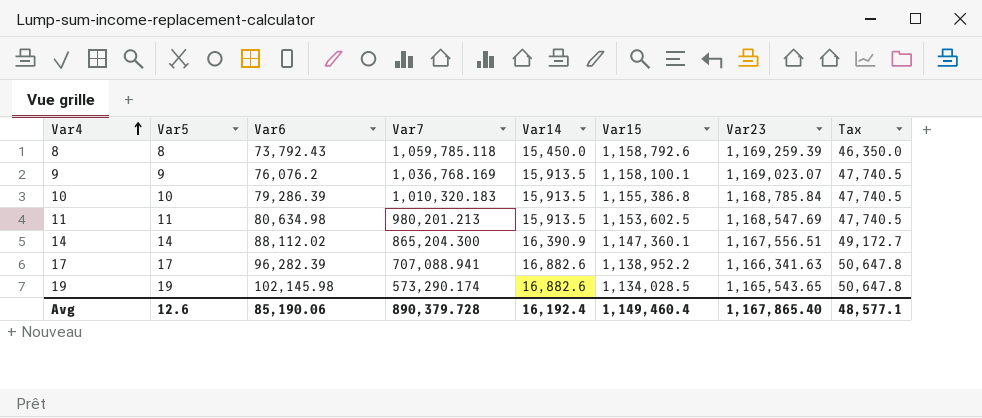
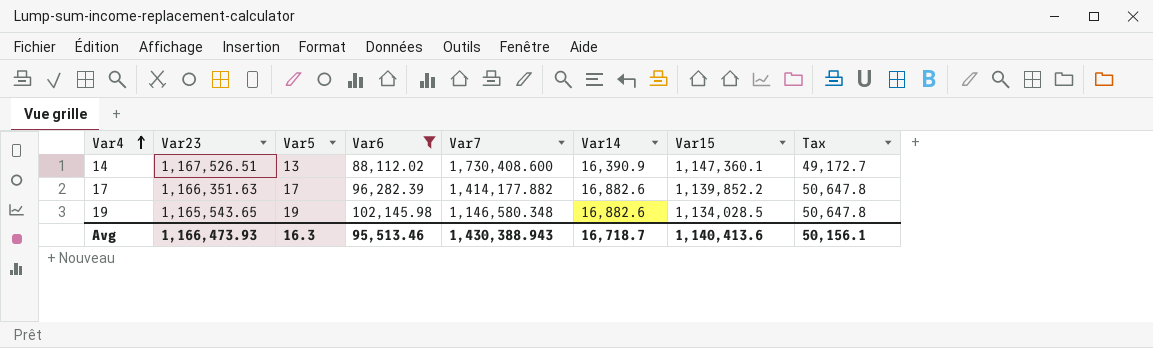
filter: none -> Var6 >= 88,112.02
column Var23 | position: 7 -> 2
14 | Var23: 1,167,556.51 -> 1,167,526.51
14 | Var5: 14 -> 13
14 | Var7: 865,204.300 -> 1,730,408.600
17 | Var23: 1,166,341.63 -> 1,166,351.63
17 | Var7: 707,088.941 -> 1,414,177.882
17 | Var15: 1,138,952.2 -> 1,139,852.2
19 | Var7: 573,290.174 -> 1,146,580.348
Avg | Var23: 1,167,865.40 -> 1,166,473.93
Avg | Var5: 12.6 -> 16.3
Avg | Var6: 85,190.06 -> 95,513.46
Avg | Var7: 890,379.728 -> 1,430,388.943
Avg | Var14: 16,192.4 -> 16,718.7
Avg | Var15: 1,149,460.4 -> 1,140,413.6
Avg | Tax: 48,577.1 -> 50,156.1

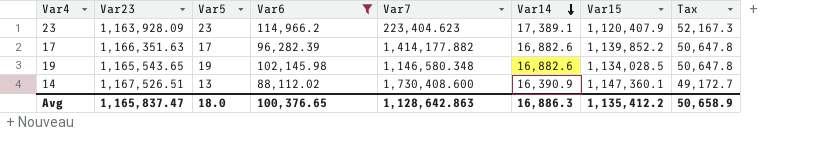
row order: Var4 ascending -> Var14 descending
row 23: none -> 1,163,928.09 | 23 | 114,966.2 | 223,404.623 | 17,389.1 | 1,120,407.9 | 52,167.3
Avg | Var23: 1,166,473.93 -> 1,165,837.47
Avg | Var5: 16.3 -> 18.0
Avg | Var6: 95,513.46 -> 100,376.65
Avg | Var7: 1,430,388.943 -> 1,128,642.863
Avg | Var14: 16,718.7 -> 16,886.3
Avg | Var15: 1,140,413.6 -> 1,135,412.2
Avg | Tax: 50,156.1 -> 50,658.9

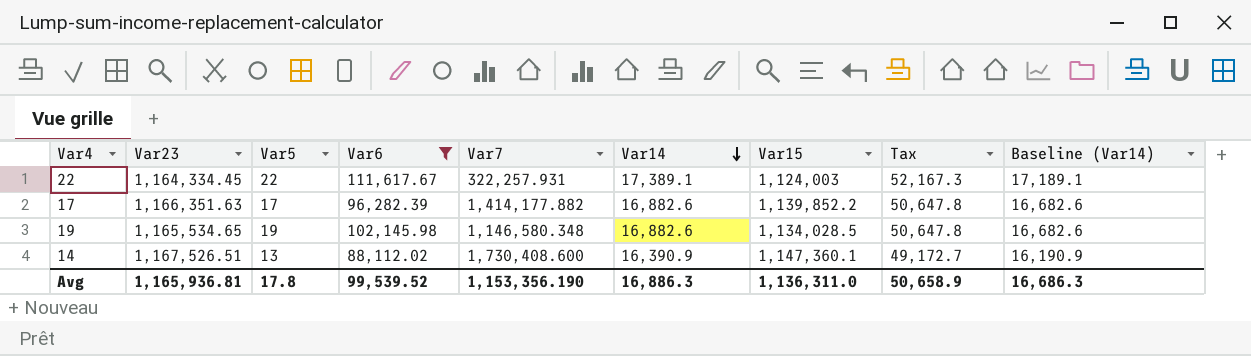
column Baseline (Var14) | formula: none -> [Var14] - 200
row 23: 1,163,928.09 | 23 | 114,966.2 | 223,404.623 | 17,389.1 | 1,120,407.9 | 52,167.3 -> none
row 22: none -> 1,164,334.45 | 22 | 111,617.67 | 322,257.931 | 17,389.1 | 1,124,003 | 52,167.3 | 17,189.1
19 | Var23: 1,165,543.65 -> 1,165,534.65
Avg | Var23: 1,165,837.47 -> 1,165,936.81
Avg | Var5: 18.0 -> 17.8
Avg | Var6: 100,376.65 -> 99,539.52
Avg | Var7: 1,128,642.863 -> 1,153,356.190
Avg | Var15: 1,135,412.2 -> 1,136,311.0

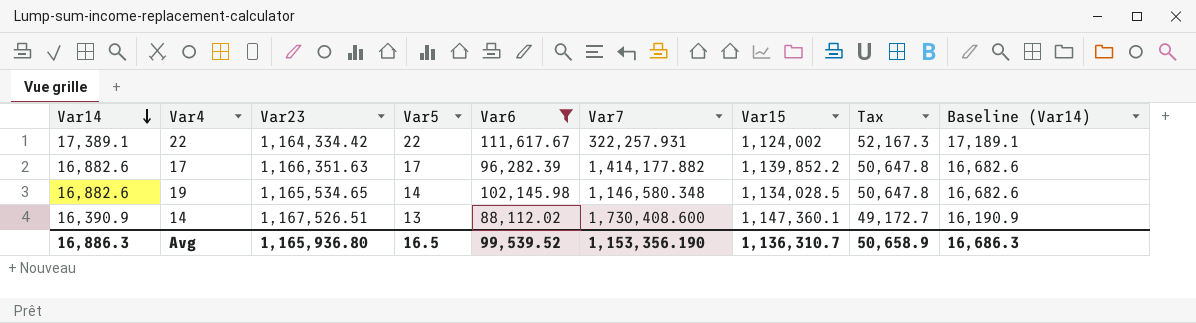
column Var14 | position: 6 -> 1
22 | Var23: 1,164,334.45 -> 1,164,334.42
22 | Var15: 1,124,003 -> 1,124,002
19 | Var5: 19 -> 14
Avg | Var23: 1,165,936.81 -> 1,165,936.80
Avg | Var5: 17.8 -> 16.5
Avg | Var15: 1,136,311.0 -> 1,136,310.7

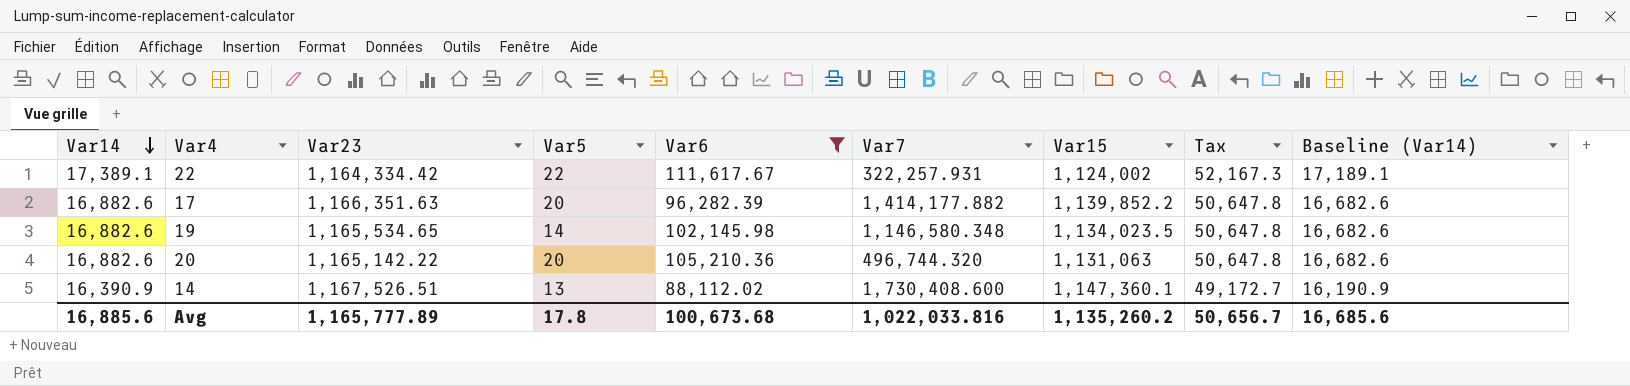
17 | Var5: 17 -> 20
19 | Var15: 1,134,028.5 -> 1,134,023.5
row 20: none -> 16,882.6 | 1,165,142.22 | 20 | 105,210.36 | 496,744.320 | 1,131,063 | 50,647.8 | 16,682.6
Avg | Var14: 16,886.3 -> 16,885.6
Avg | Var23: 1,165,936.80 -> 1,165,777.89
Avg | Var5: 16.5 -> 17.8
Avg | Var6: 99,539.52 -> 100,673.68
Avg | Var7: 1,153,356.190 -> 1,022,033.816
Avg | Var15: 1,136,310.7 -> 1,135,260.2
Avg | Tax: 50,658.9 -> 50,656.7
Avg | Baseline (Var14): 16,686.3 -> 16,685.6

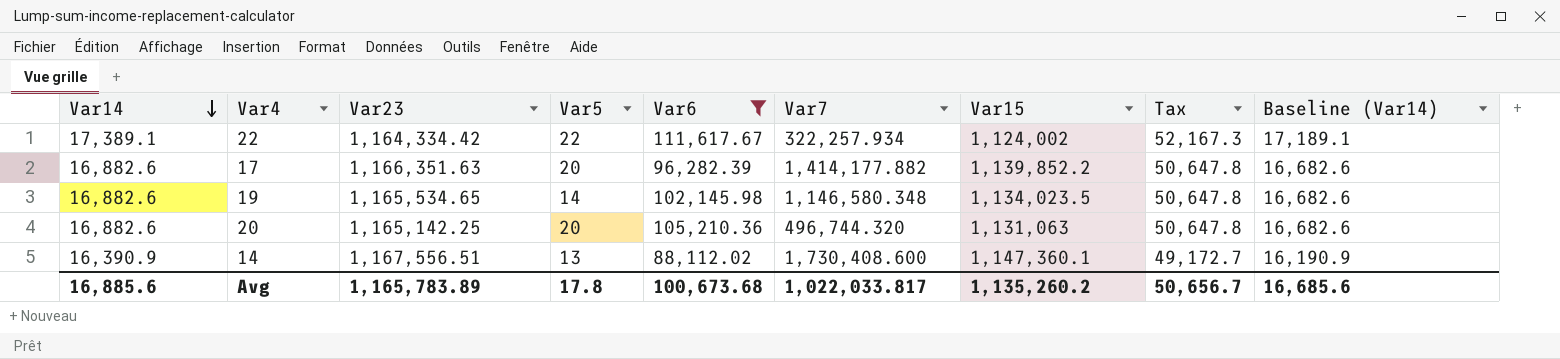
22 | Var7: 322,257.931 -> 322,257.934
20 | Var23: 1,165,142.22 -> 1,165,142.25
14 | Var23: 1,167,526.51 -> 1,167,556.51
Avg | Var23: 1,165,777.89 -> 1,165,783.89
Avg | Var7: 1,022,033.816 -> 1,022,033.817

